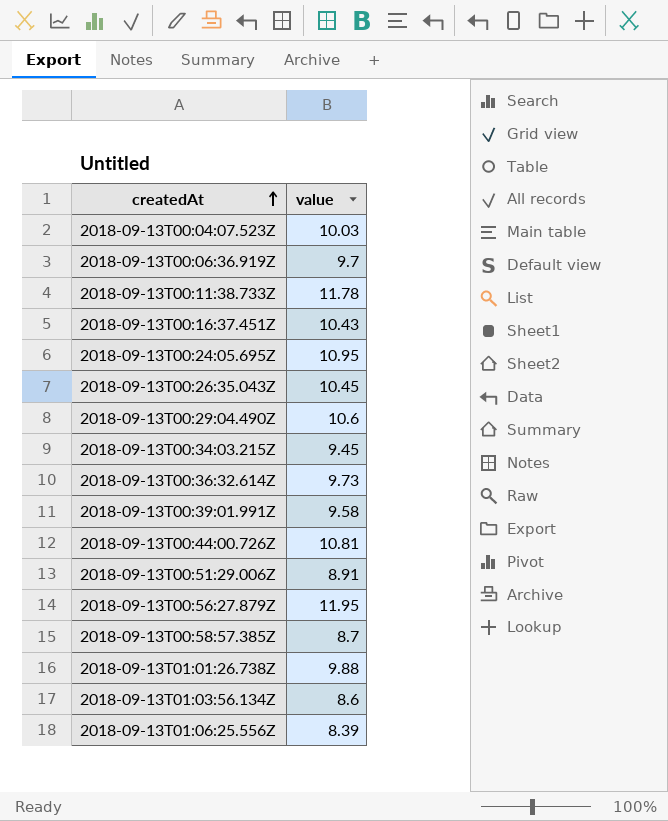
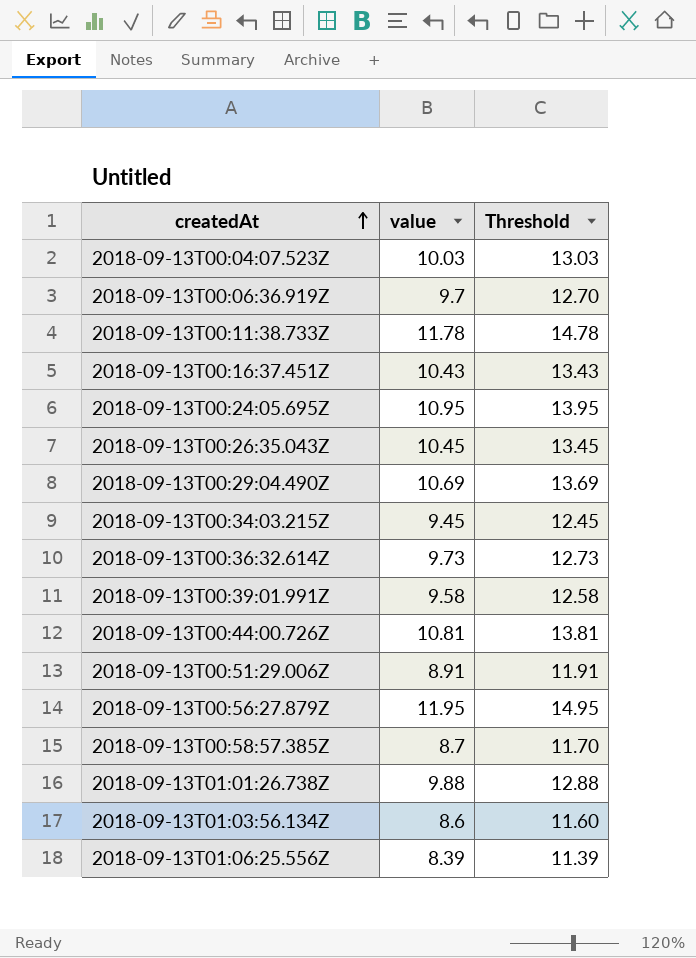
column Threshold | formula: none -> [value] + 3
2018-09-13T00:29:04.490Z | value: 10.6 -> 10.69

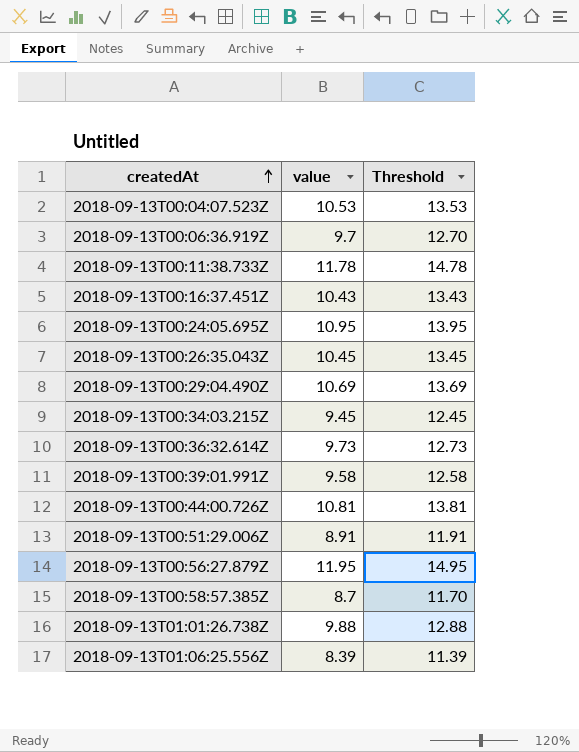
row 2018-09-13T01:03:56.134Z: 8.6 | 11.60 -> none
2018-09-13T00:04:07.523Z | value: 10.03 -> 10.53
2018-09-13T00:04:07.523Z | Threshold: 13.03 -> 13.53

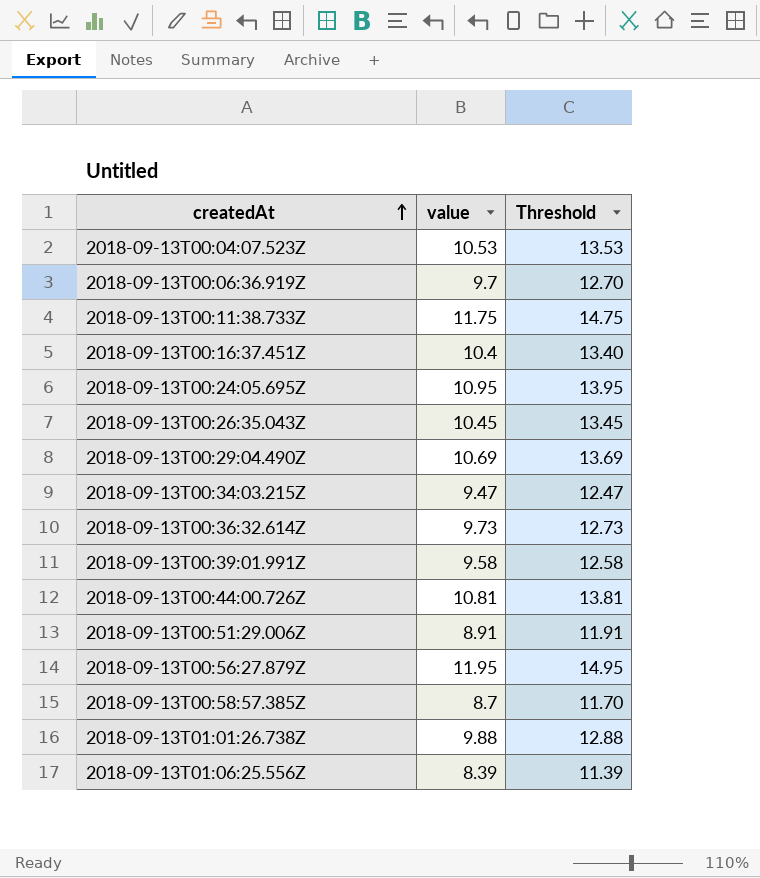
2018-09-13T00:11:38.733Z | value: 11.78 -> 11.75
2018-09-13T00:11:38.733Z | Threshold: 14.78 -> 14.75
2018-09-13T00:16:37.451Z | value: 10.43 -> 10.4
2018-09-13T00:16:37.451Z | Threshold: 13.43 -> 13.40
2018-09-13T00:34:03.215Z | value: 9.45 -> 9.47
2018-09-13T00:34:03.215Z | Threshold: 12.45 -> 12.47

